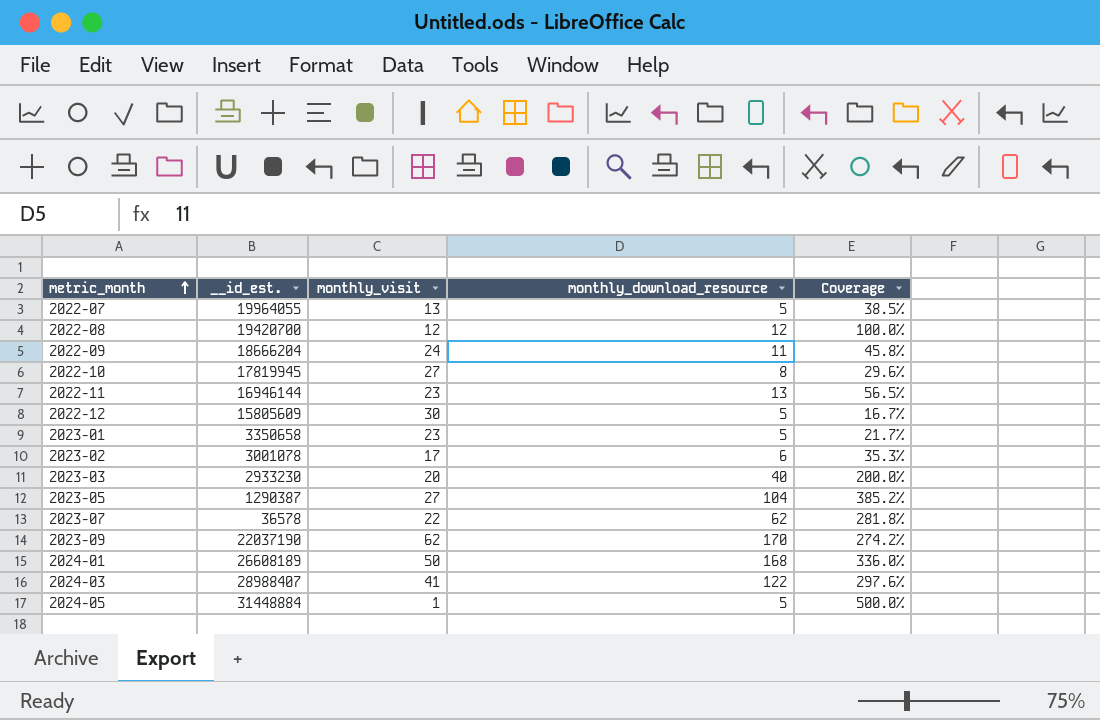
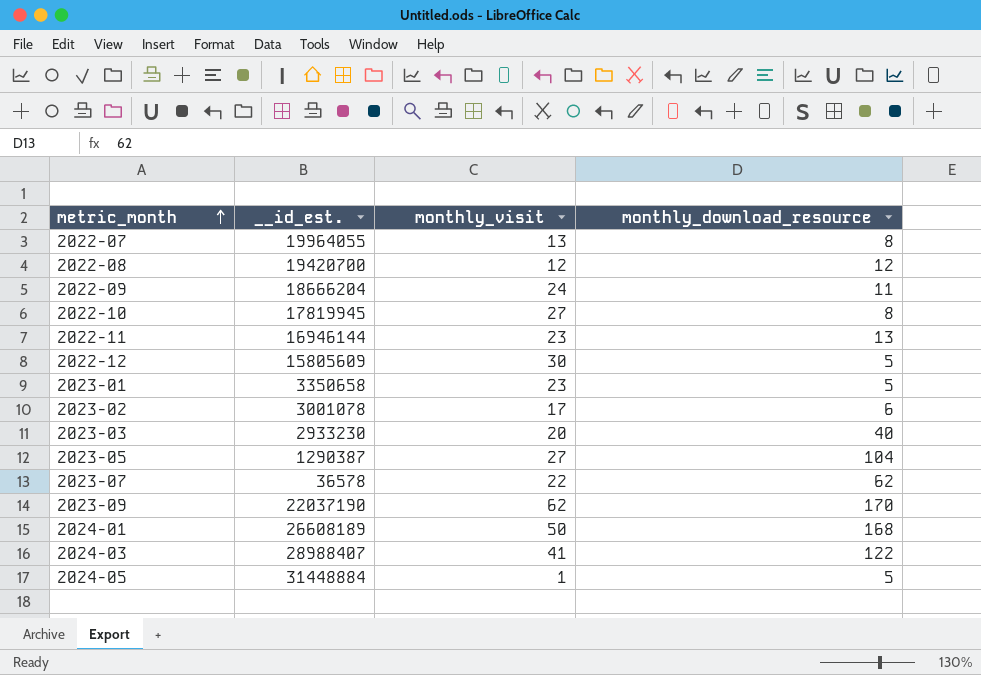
column Coverage | formula: [monthly_download_resource] / [monthly_visit] -> none
2022-07 | monthly_download_resource: 5 -> 8

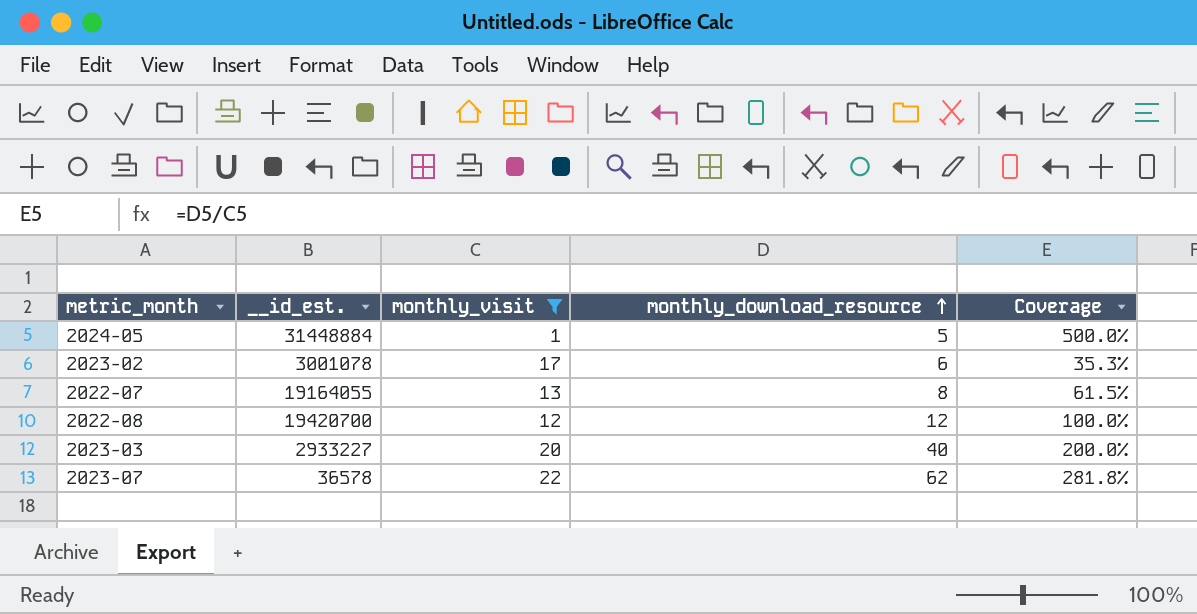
filter: none -> monthly_visit <= 22
row order: metric_month ascending -> monthly_download_resource ascending
column Coverage | formula: none -> [monthly_download_resource] / [monthly_visit]
2022-07 | __id_est.: 19964055 -> 19164055
2023-03 | __id_est.: 2933230 -> 2933227

